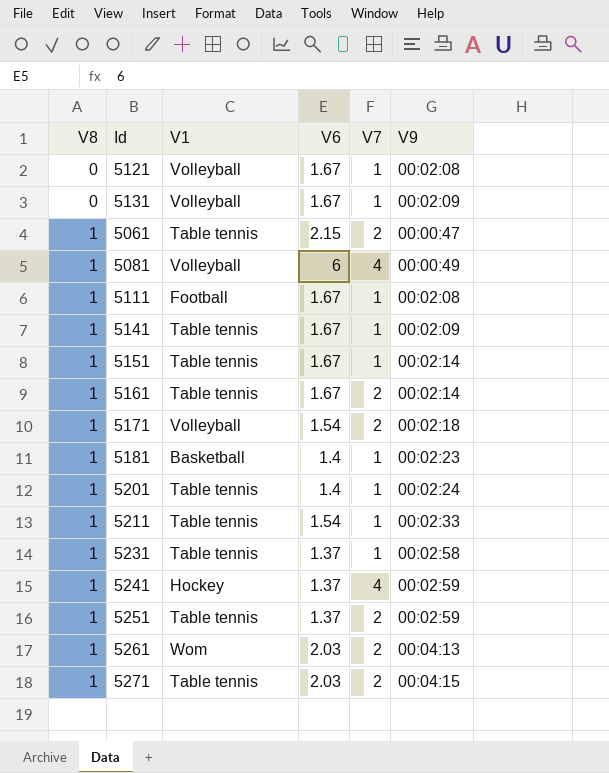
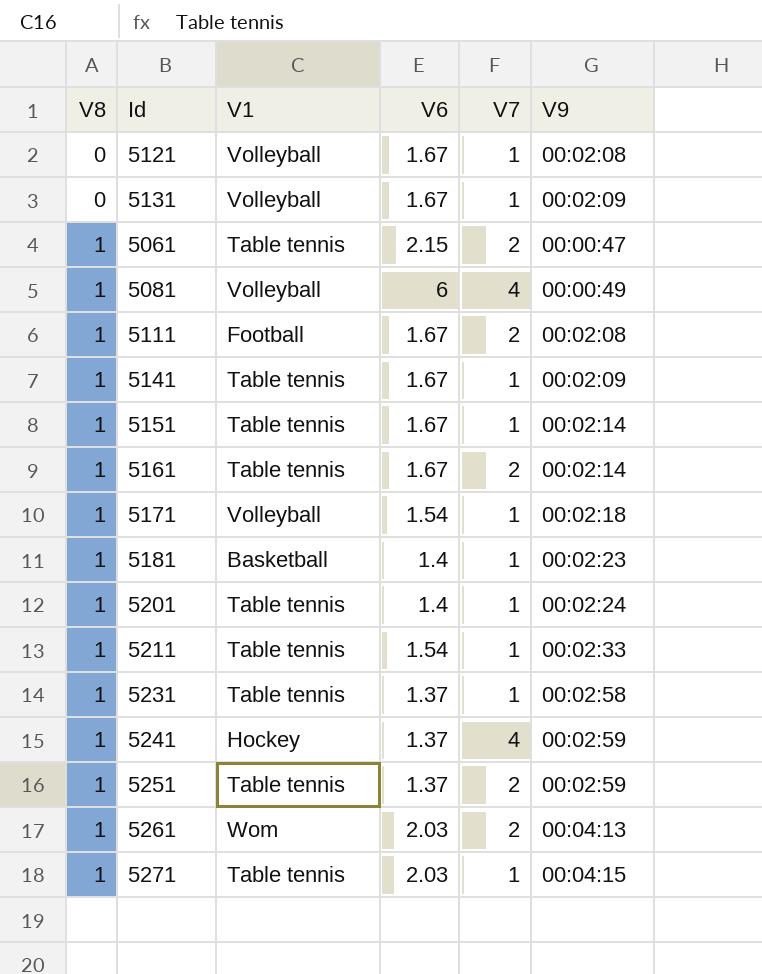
5111 | V7: 1 -> 2
5171 | V7: 2 -> 1
5271 | V7: 2 -> 1

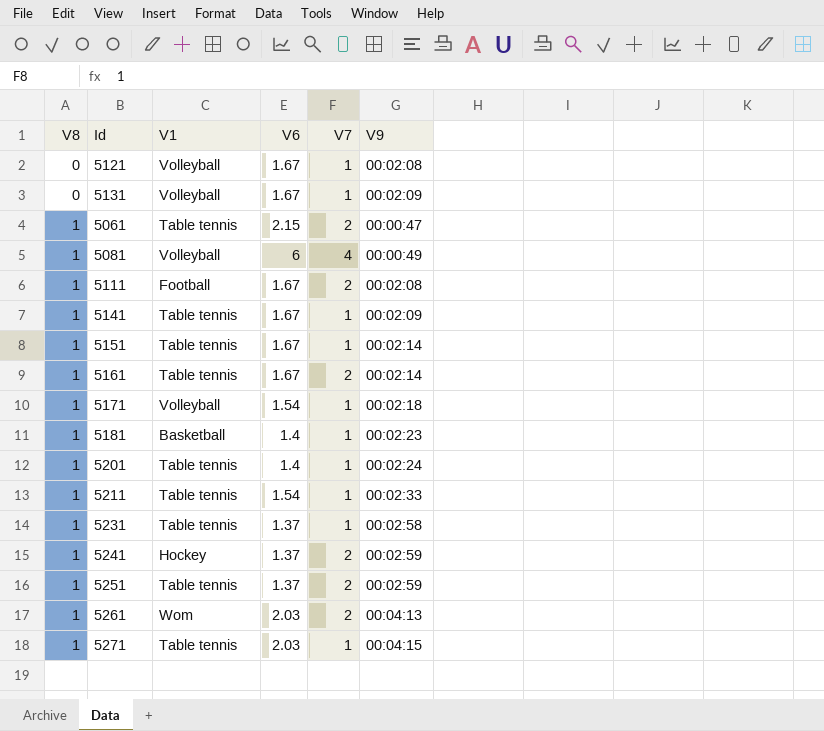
5241 | V7: 4 -> 2

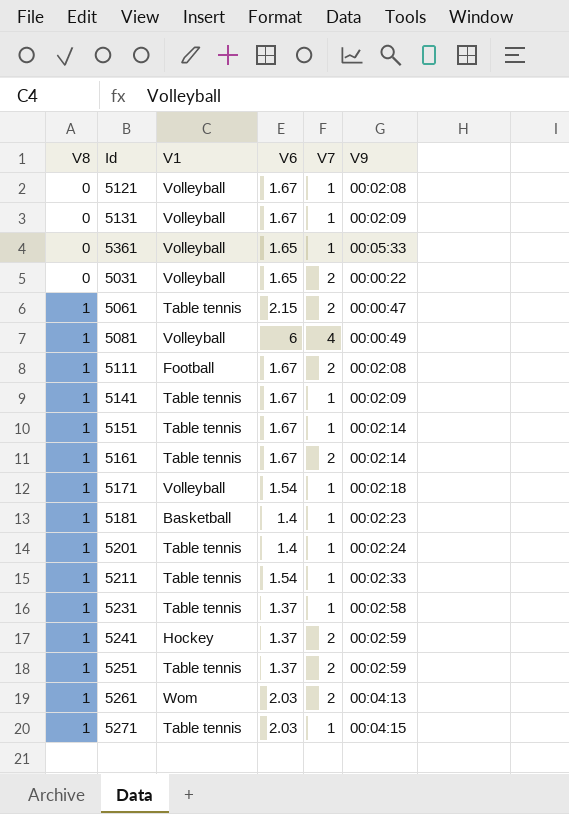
row 5361: none -> 0 | Volleyball | 1.65 | 1 | 00:05:33
row 5031: none -> 0 | Volleyball | 1.65 | 2 | 00:00:22

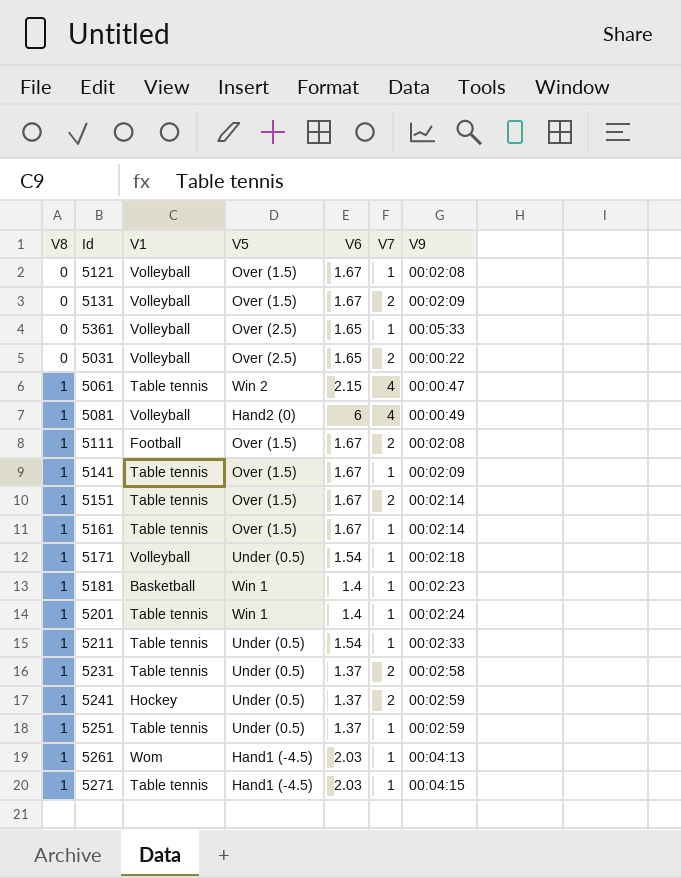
column V5 | position: none -> 4
5131 | V7: 1 -> 2
5061 | V7: 2 -> 4
5151 | V7: 1 -> 2
5161 | V7: 2 -> 1
5231 | V7: 1 -> 2
5251 | V7: 2 -> 1
5261 | V7: 2 -> 1

